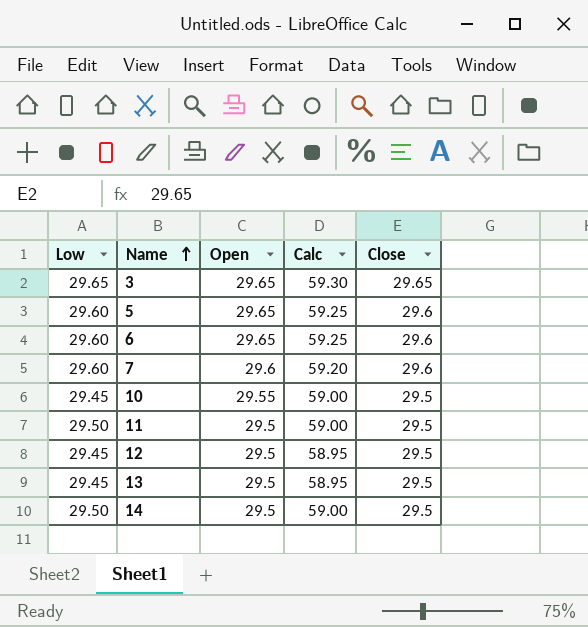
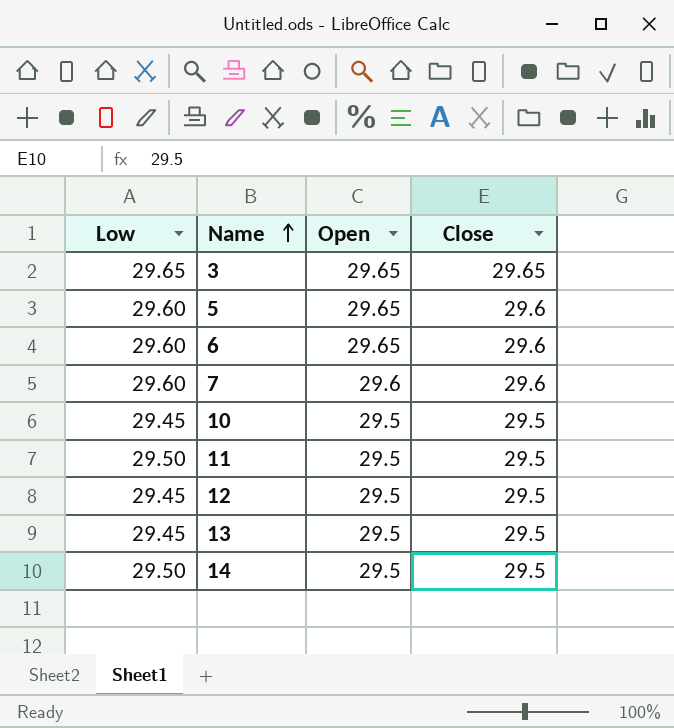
column Calc | formula: [Low] + [Open] -> none
10 | Open: 29.55 -> 29.5

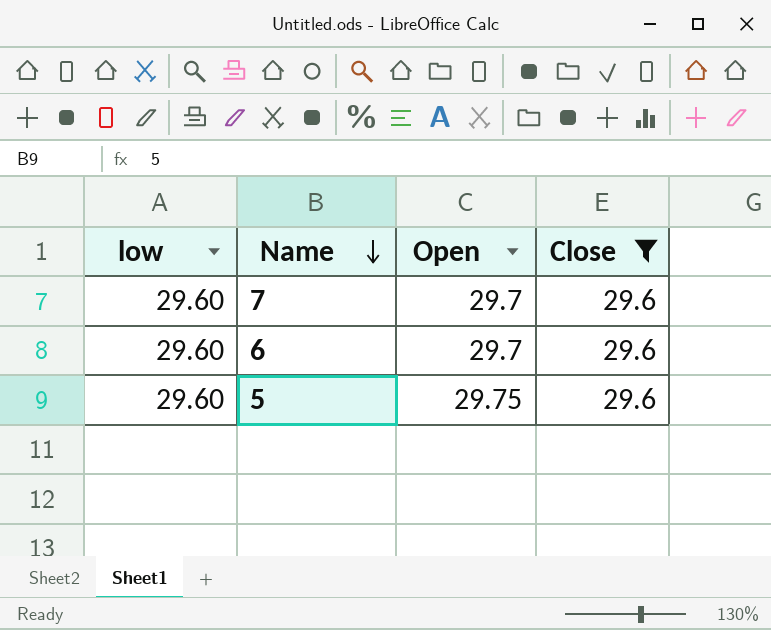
filter: none -> Close = 29.6
row order: Name ascending -> Name descending
column name: Low -> low
7 | Open: 29.6 -> 29.7
6 | Open: 29.65 -> 29.7
5 | Open: 29.65 -> 29.75

